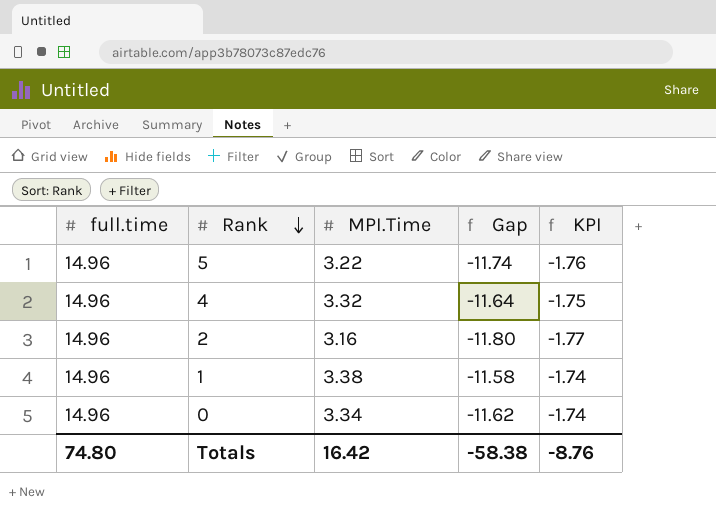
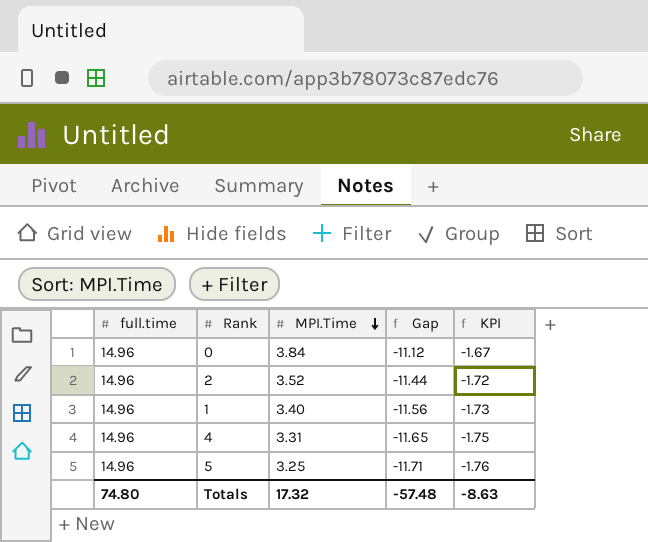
row order: Rank descending -> MPI.Time descending
0 | MPI.Time: 3.34 -> 3.84
0 | Gap: -11.62 -> -11.12
0 | KPI: -1.74 -> -1.67
2 | MPI.Time: 3.16 -> 3.52
2 | Gap: -11.80 -> -11.44
2 | KPI: -1.77 -> -1.72
1 | MPI.Time: 3.38 -> 3.40
1 | Gap: -11.58 -> -11.56
1 | KPI: -1.74 -> -1.73
4 | MPI.Time: 3.32 -> 3.31
4 | Gap: -11.64 -> -11.65
5 | MPI.Time: 3.22 -> 3.25
5 | Gap: -11.74 -> -11.71
Totals | MPI.Time: 16.42 -> 17.32
Totals | Gap: -58.38 -> -57.48
Totals | KPI: -8.76 -> -8.63

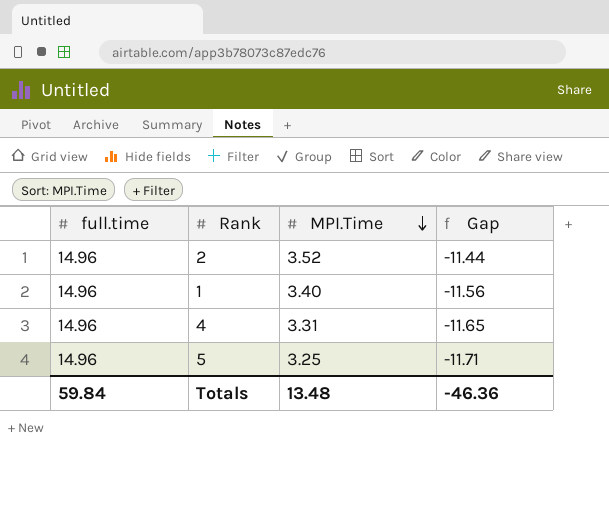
column KPI | formula: [Gap] * 0.15 -> none
row 0: 14.96 | 3.84 | -11.12 | -1.67 -> none
Totals | full.time: 74.80 -> 59.84
Totals | MPI.Time: 17.32 -> 13.48
Totals | Gap: -57.48 -> -46.36

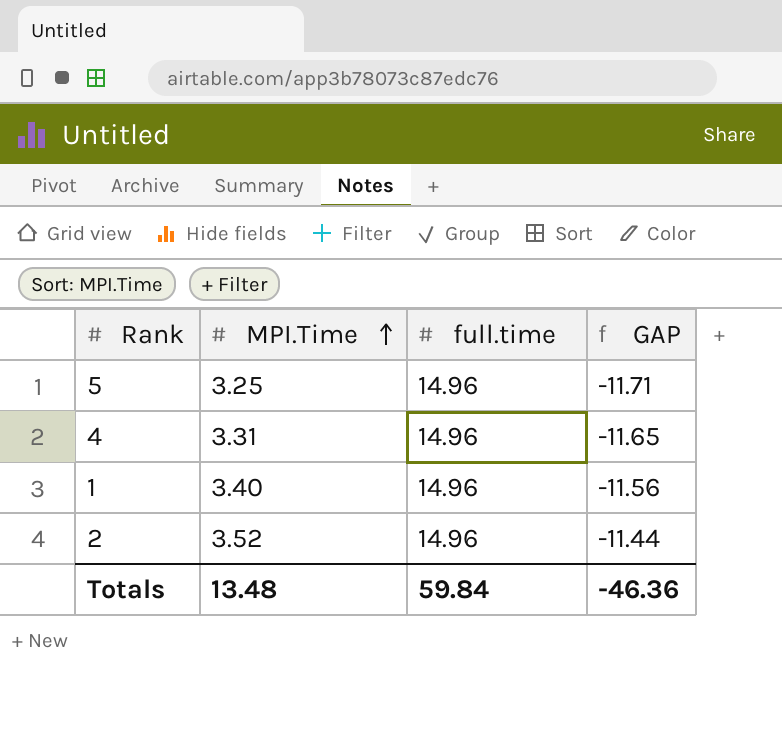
row order: MPI.Time descending -> MPI.Time ascending
column full.time | position: 1 -> 3
column name: Gap -> GAP

